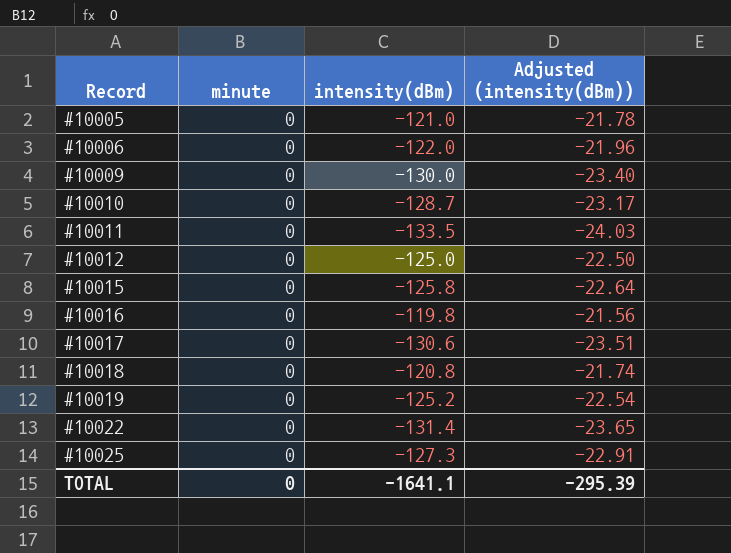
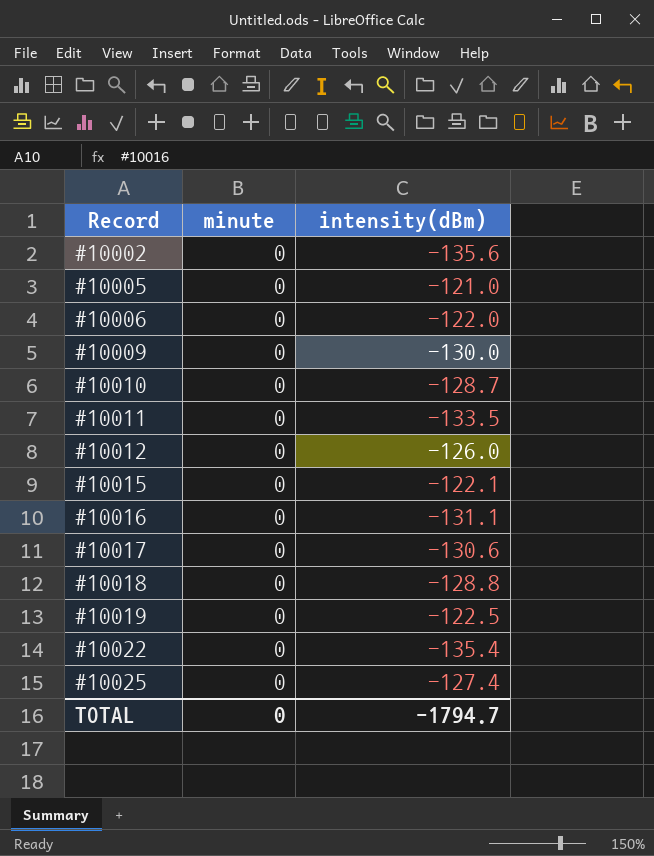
column Adjusted (intensity(dBm)) | formula: [intensity(dBm)] * 0.18 -> none
row #10002: none -> 0 | -135.6
#10012 | intensity(dBm): -125.0 -> -126.0
#10015 | intensity(dBm): -125.8 -> -122.1
#10016 | intensity(dBm): -119.8 -> -131.1
#10018 | intensity(dBm): -120.8 -> -128.8
#10019 | intensity(dBm): -125.2 -> -122.5
#10022 | intensity(dBm): -131.4 -> -135.4
#10025 | intensity(dBm): -127.3 -> -127.4
TOTAL | intensity(dBm): -1641.1 -> -1794.7

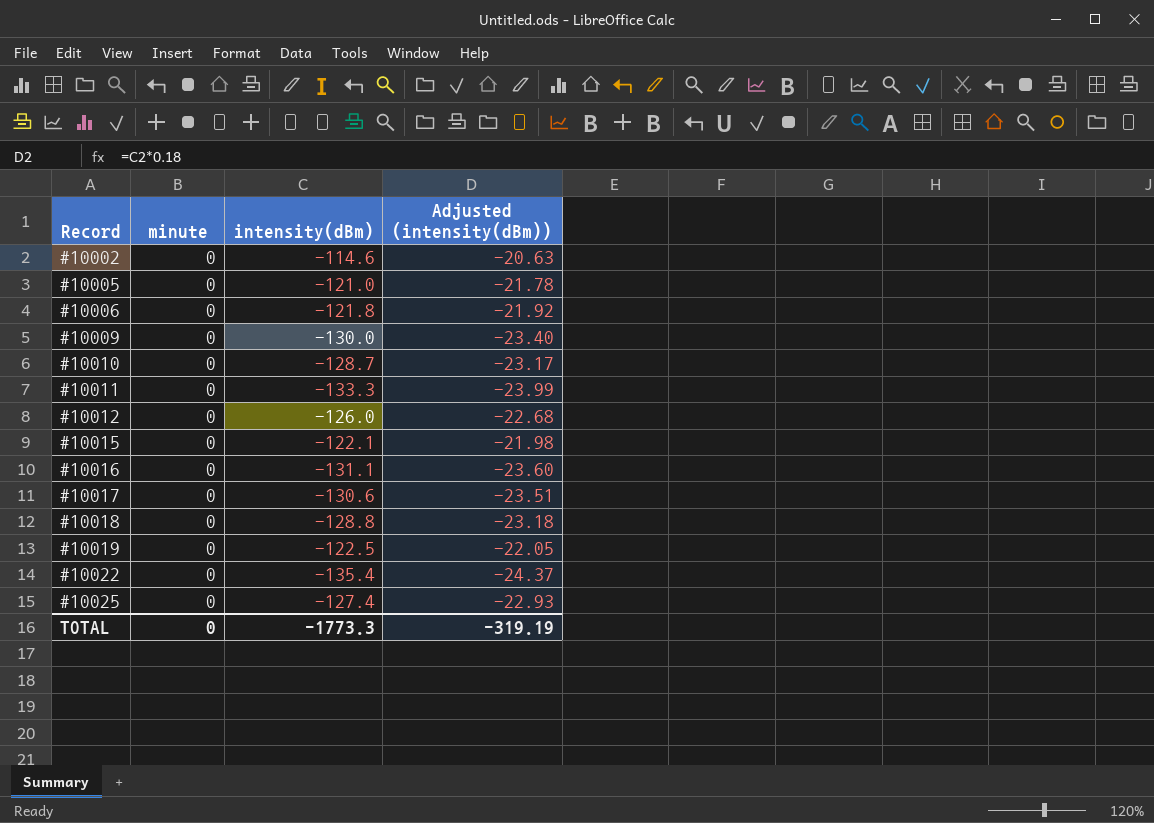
column Adjusted (intensity(dBm)) | formula: none -> [intensity(dBm)] * 0.18
#10002 | intensity(dBm): -135.6 -> -114.6
#10006 | intensity(dBm): -122.0 -> -121.8
#10011 | intensity(dBm): -133.5 -> -133.3
TOTAL | intensity(dBm): -1794.7 -> -1773.3

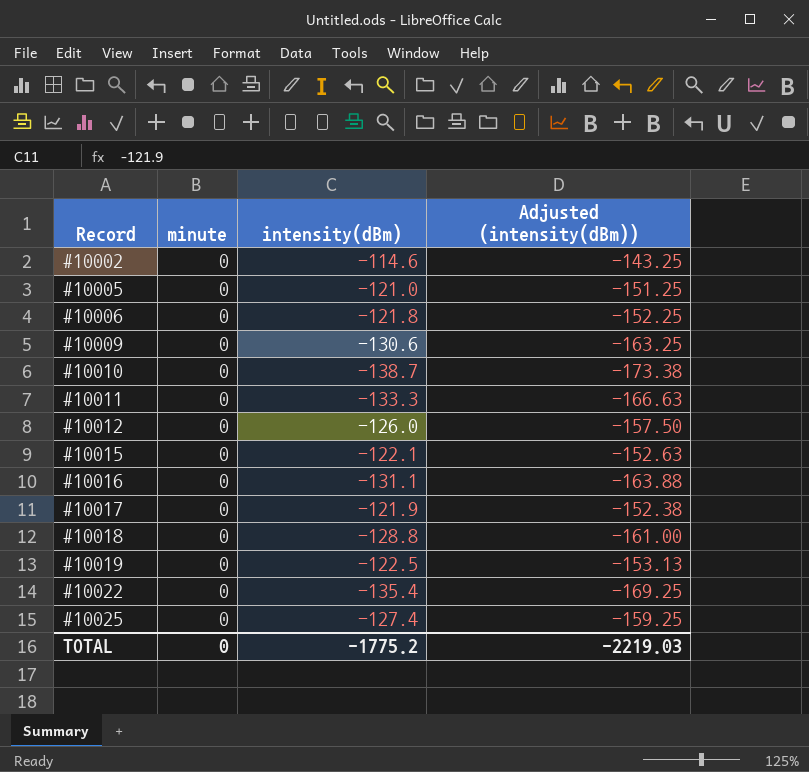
column Adjusted (intensity(dBm)) | formula: [intensity(dBm)] * 0.18 -> [intensity(dBm)] * 1.25
#10009 | intensity(dBm): -130.0 -> -130.6
#10010 | intensity(dBm): -128.7 -> -138.7
#10017 | intensity(dBm): -130.6 -> -121.9
TOTAL | intensity(dBm): -1773.3 -> -1775.2
TOTAL | Adjusted (intensity(dBm)): -319.19 -> -2219.03

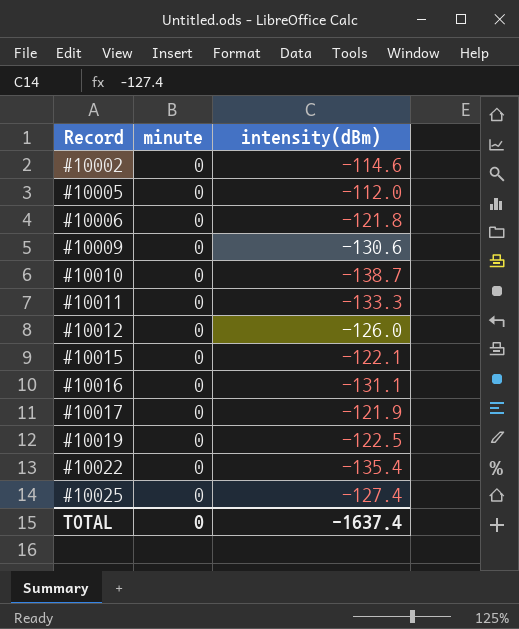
column Adjusted (intensity(dBm)) | formula: [intensity(dBm)] * 1.25 -> none
row #10018: 0 | -128.8 | -161.00 -> none
#10005 | intensity(dBm): -121.0 -> -112.0
TOTAL | intensity(dBm): -1775.2 -> -1637.4

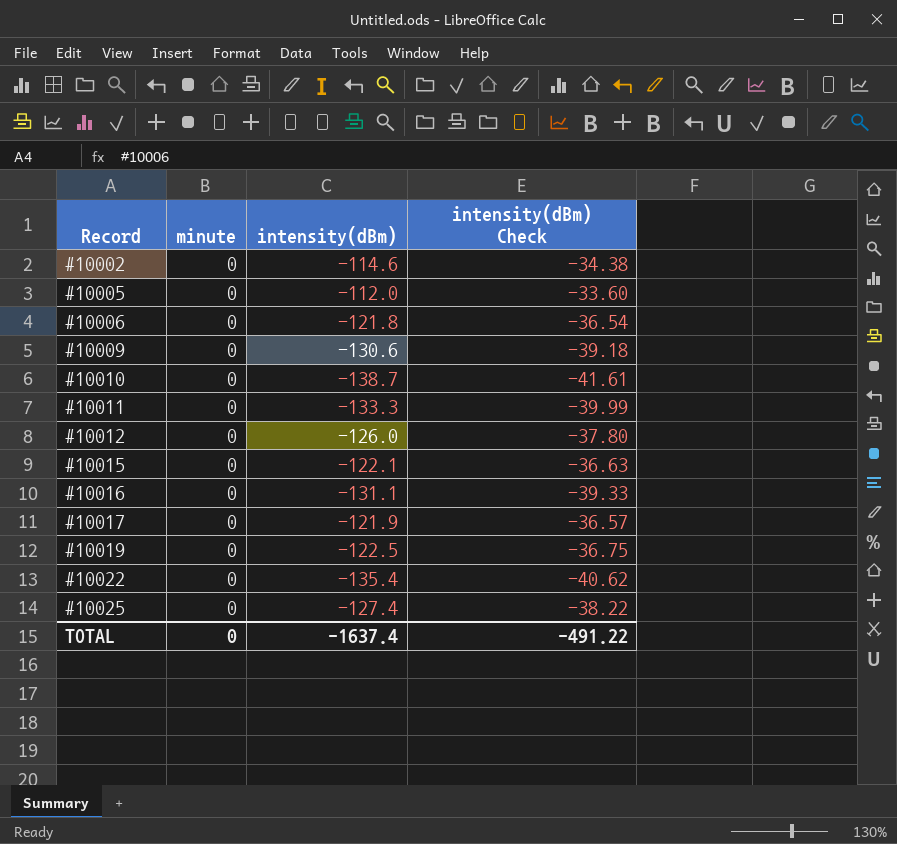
column intensity(dBm) Check | formula: none -> [intensity(dBm)] * 0.3

